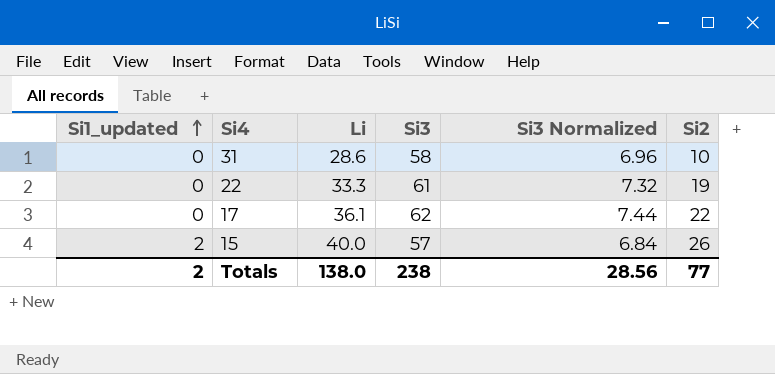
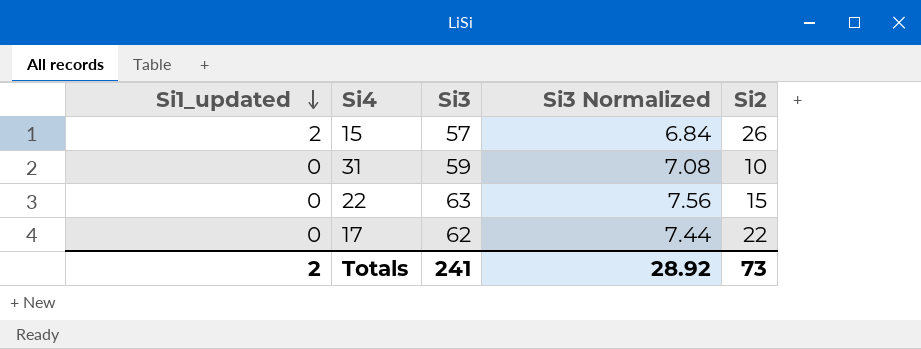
row order: Si1_updated ascending -> Si1_updated descending
column Li | position: 3 -> none
31 | Si3: 58 -> 59
31 | Si3 Normalized: 6.96 -> 7.08
22 | Si3: 61 -> 63
22 | Si3 Normalized: 7.32 -> 7.56
22 | Si2: 19 -> 15
Totals | Si3: 238 -> 241
Totals | Si3 Normalized: 28.56 -> 28.92
Totals | Si2: 77 -> 73

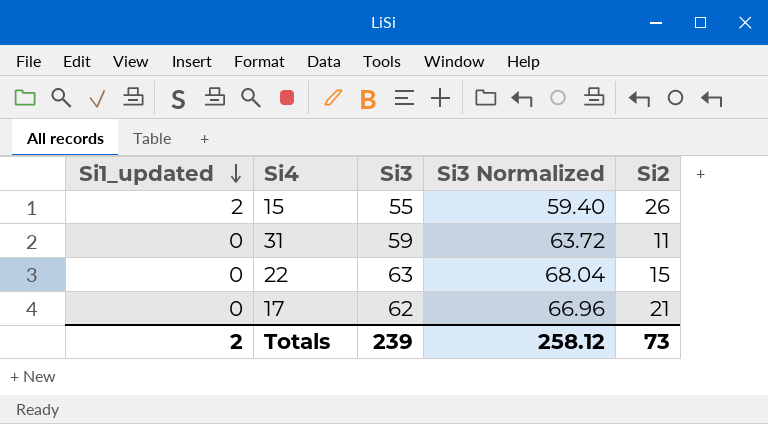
column Si3 Normalized | formula: [Si3] * 0.12 -> [Si3] * 1.08
15 | Si3: 57 -> 55
31 | Si2: 10 -> 11
17 | Si2: 22 -> 21
Totals | Si3: 241 -> 239
Totals | Si3 Normalized: 28.92 -> 258.12

